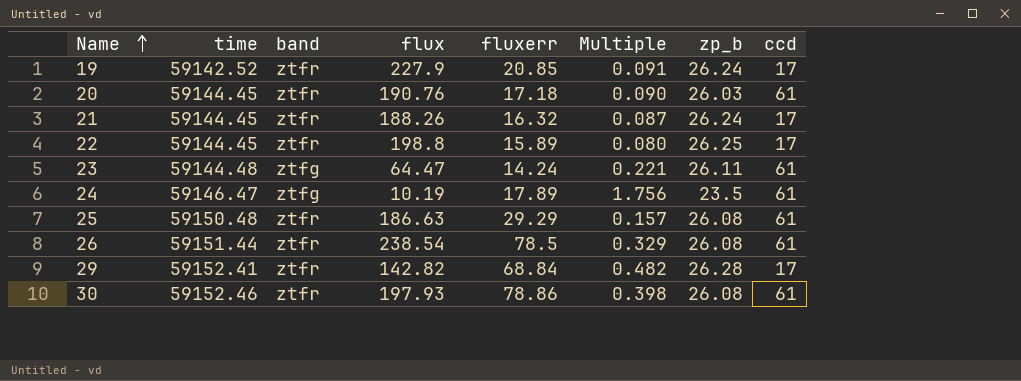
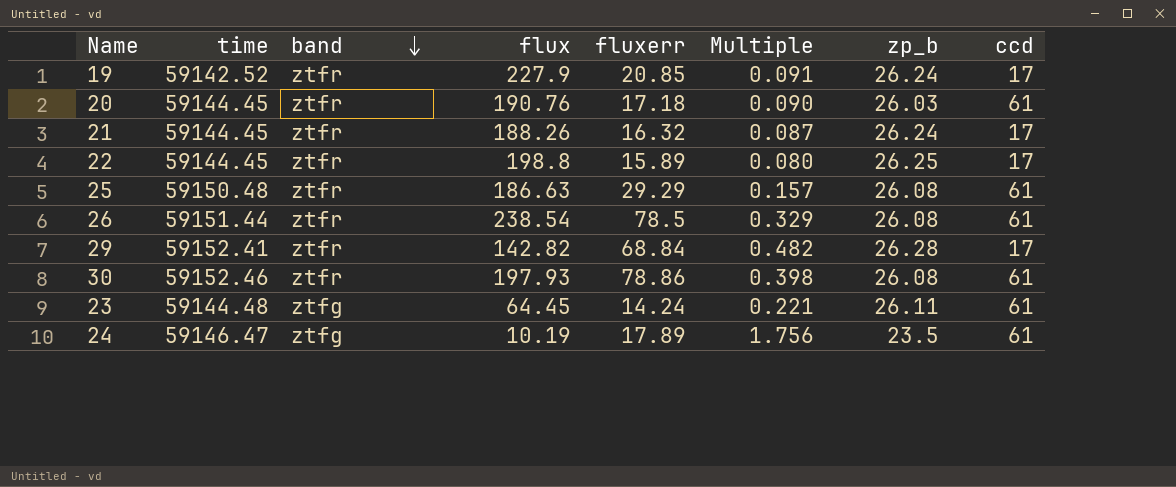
row order: Name ascending -> band descending
23 | flux: 64.47 -> 64.45

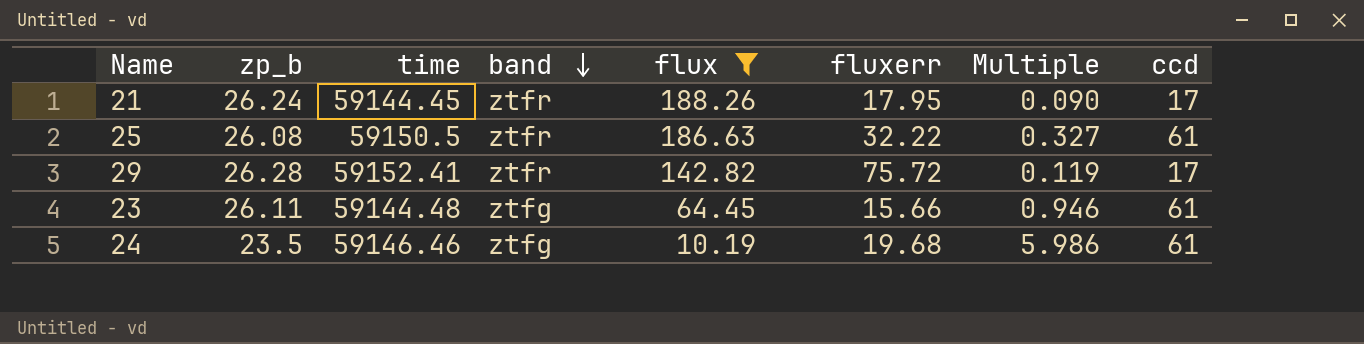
filter: none -> flux <= 188.26
column zp_b | position: 7 -> 2
column Multiple | formula: [fluxerr] / [flux] -> [ccd] / [flux]
21 | fluxerr: 16.32 -> 17.95
25 | time: 59150.48 -> 59150.5
25 | fluxerr: 29.29 -> 32.22
29 | fluxerr: 68.84 -> 75.72
23 | fluxerr: 14.24 -> 15.66
24 | time: 59146.47 -> 59146.46
24 | fluxerr: 17.89 -> 19.68

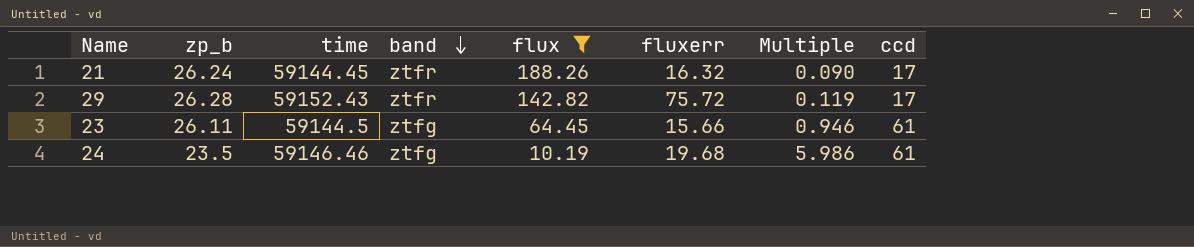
row 25: 26.08 | 59150.5 | ztfr | 186.63 | 32.22 | 0.327 | 61 -> none
21 | fluxerr: 17.95 -> 16.32
29 | time: 59152.41 -> 59152.43
23 | time: 59144.48 -> 59144.5

